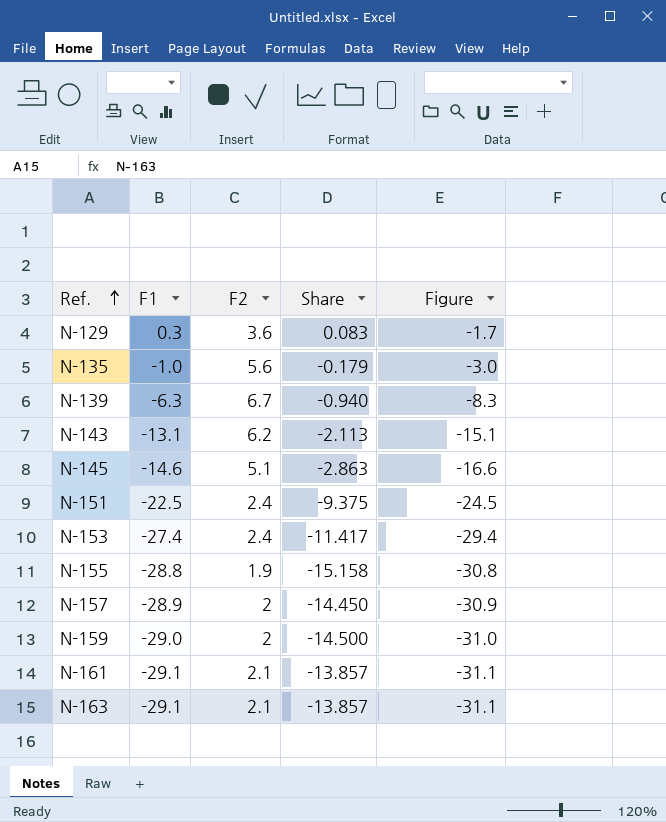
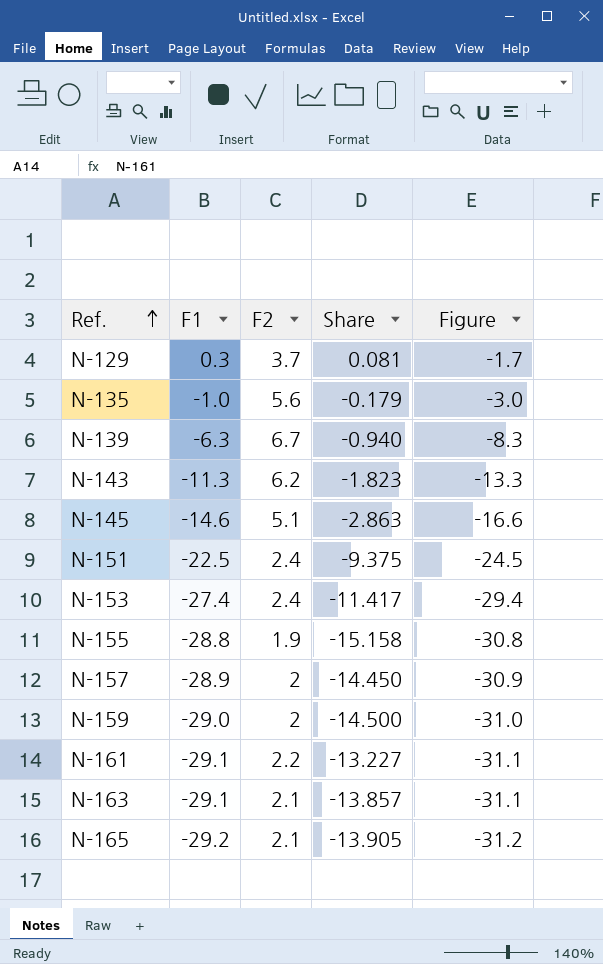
N-129 | F2: 3.6 -> 3.7
N-129 | Share: 0.083 -> 0.081
N-143 | F1: -13.1 -> -11.3
N-143 | Share: -2.113 -> -1.823
N-143 | Figure: -15.1 -> -13.3
N-161 | F2: 2.1 -> 2.2
N-161 | Share: -13.857 -> -13.227
row N-165: none -> -29.2 | 2.1 | -13.905 | -31.2

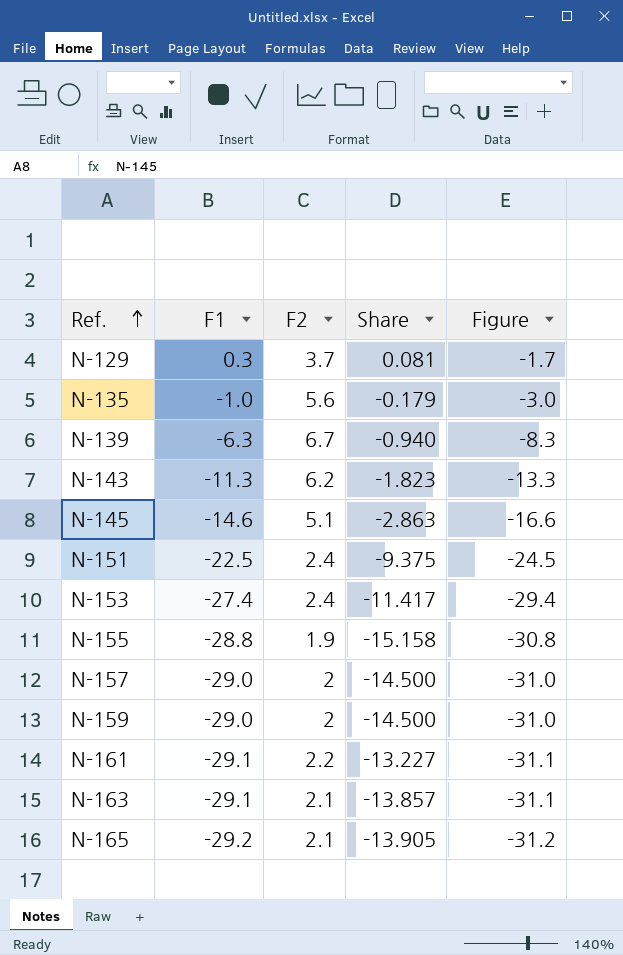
N-157 | F1: -28.9 -> -29.0
N-157 | Share: -14.450 -> -14.500
N-157 | Figure: -30.9 -> -31.0

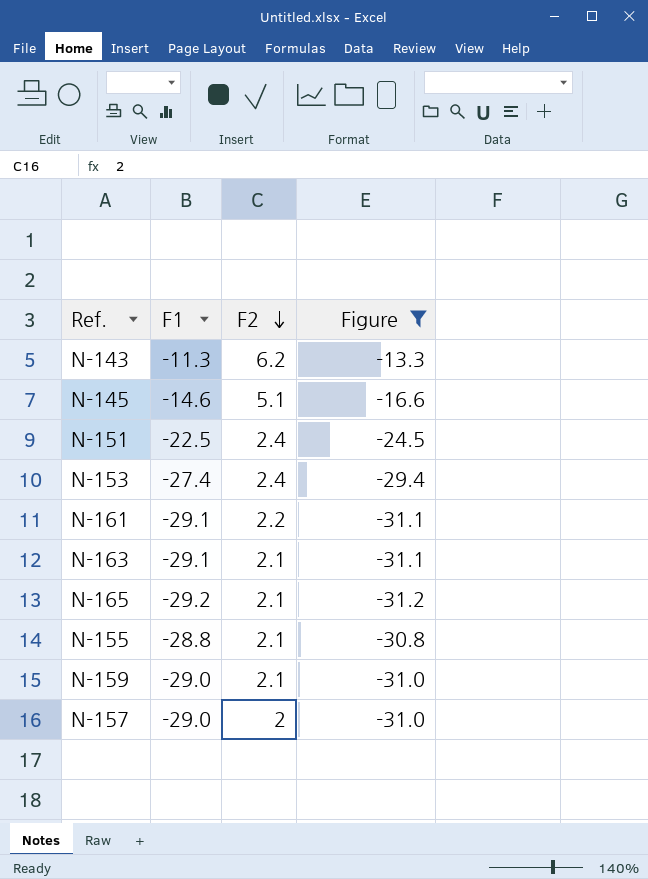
filter: none -> Figure <= -13.3
row order: Ref. ascending -> F2 descending
column Share | formula: [F1] / [F2] -> none
N-155 | F2: 1.9 -> 2.1
N-159 | F2: 2 -> 2.1

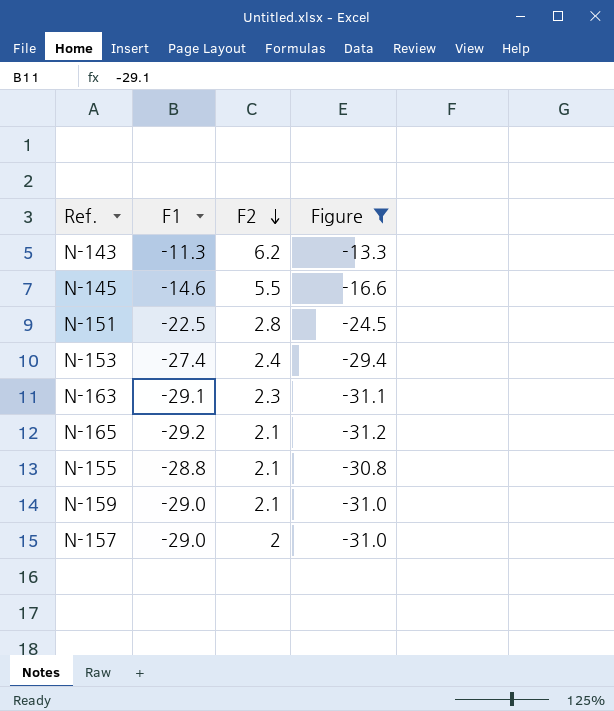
row N-161: -29.1 | 2.2 | -31.1 -> none
N-145 | F2: 5.1 -> 5.5
N-151 | F2: 2.4 -> 2.8
N-163 | F2: 2.1 -> 2.3

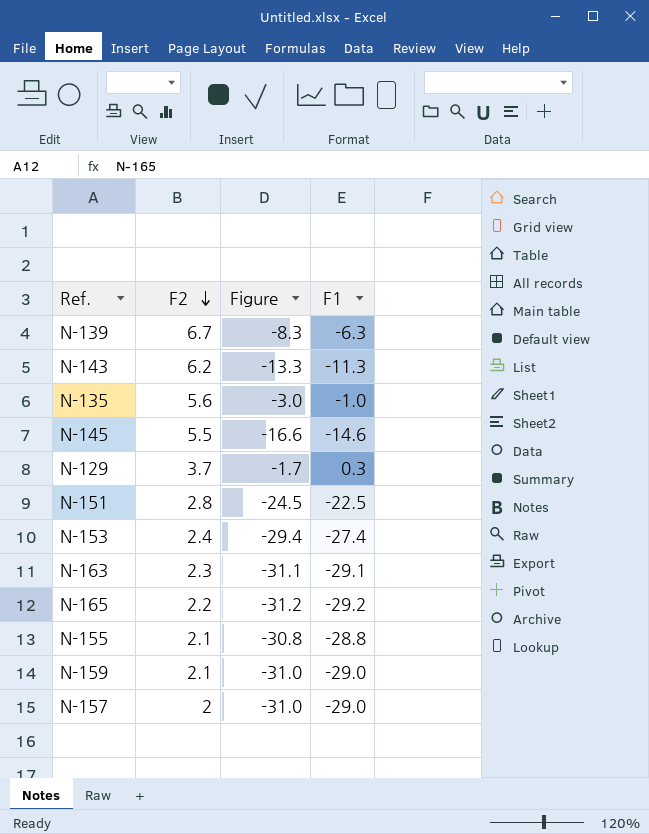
filter: Figure <= -13.3 -> none
column F1 | position: 2 -> 4
N-165 | F2: 2.1 -> 2.2

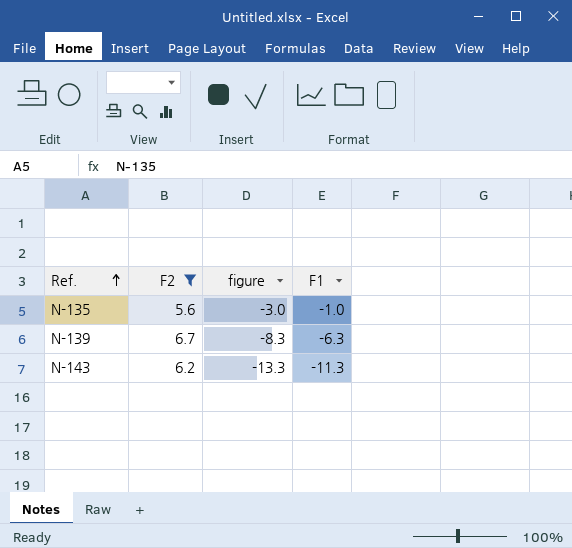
filter: none -> F2 >= 5.6
row order: F2 descending -> Ref. ascending
column name: Figure -> figure

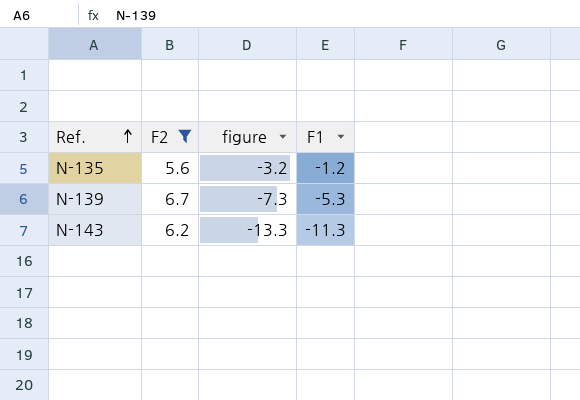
N-135 | figure: -3.0 -> -3.2
N-135 | F1: -1.0 -> -1.2
N-139 | figure: -8.3 -> -7.3
N-139 | F1: -6.3 -> -5.3

